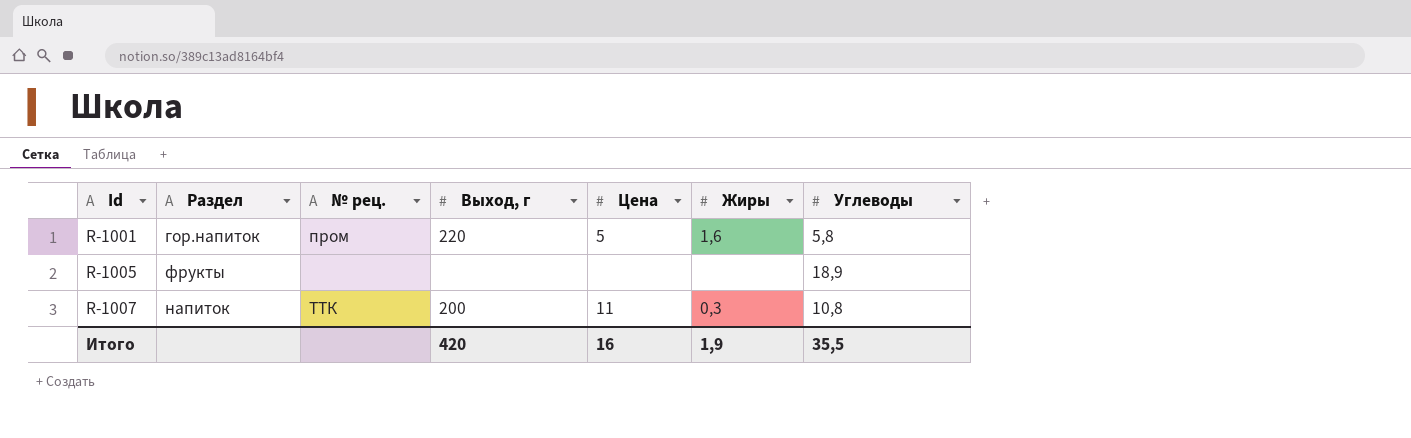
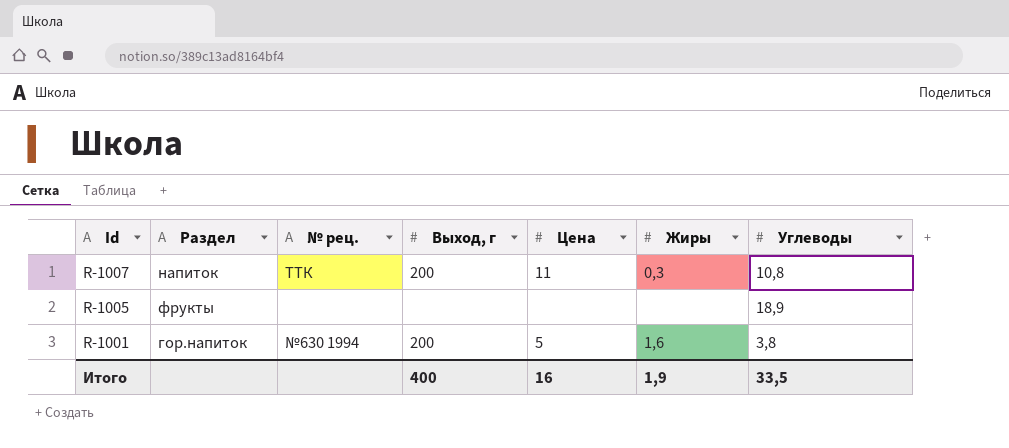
row order: Id ascending -> Id descending
R-1001 | № рец.: пром -> №630 1994
R-1001 | Выход, г: 220 -> 200
R-1001 | Углеводы: 5,8 -> 3,8
Итого | Выход, г: 420 -> 400
Итого | Углеводы: 35,5 -> 33,5

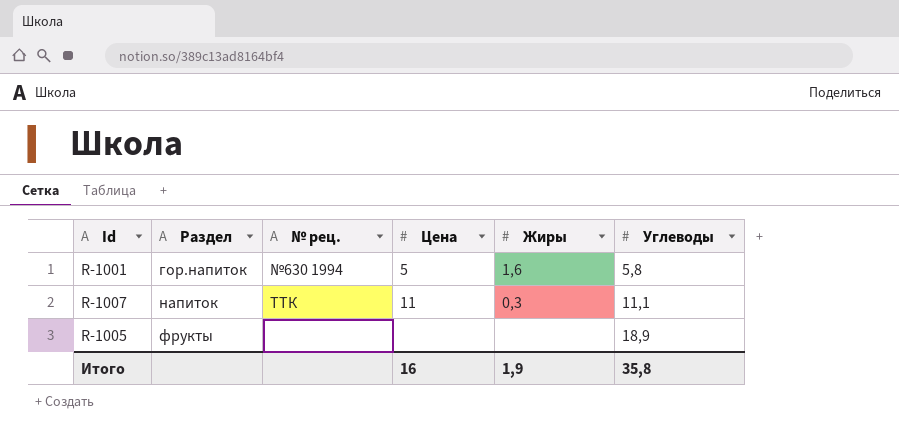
row order: Id descending -> Раздел ascending
column Выход, г | position: 4 -> none
R-1001 | Углеводы: 3,8 -> 5,8
R-1007 | Углеводы: 10,8 -> 11,1
Итого | Углеводы: 33,5 -> 35,8

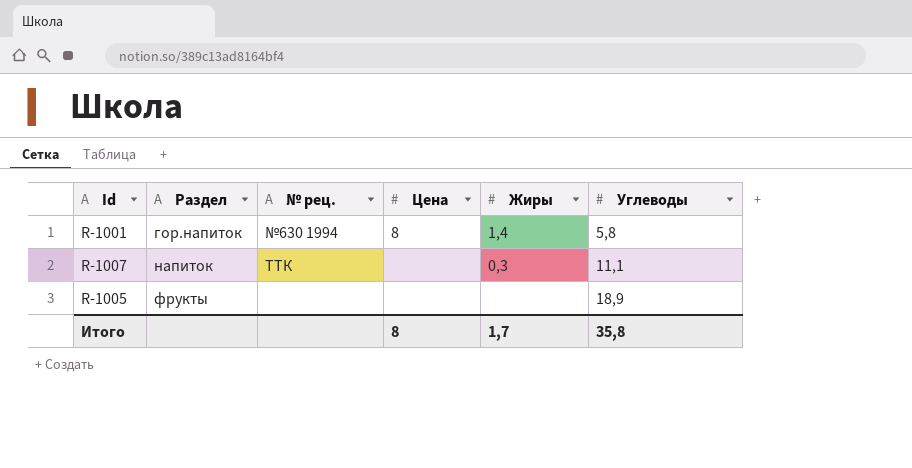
R-1001 | Цена: 5 -> 8
R-1001 | Жиры: 1,6 -> 1,4
R-1007 | Цена: 11 -> none
Итого | Цена: 16 -> 8
Итого | Жиры: 1,9 -> 1,7

